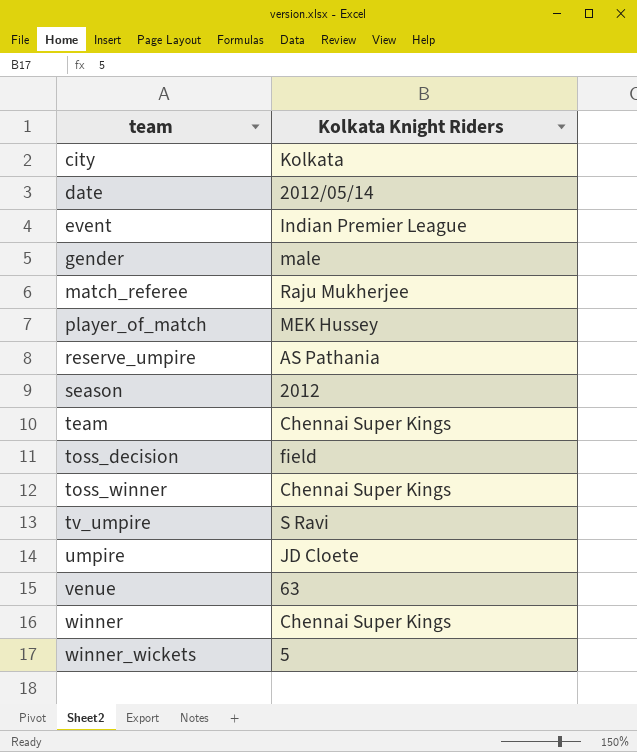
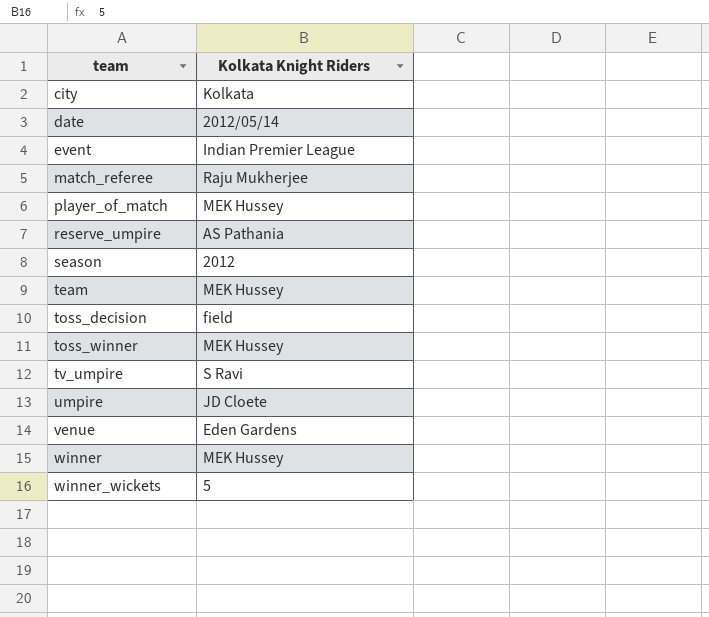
row gender: male -> none
team | Kolkata Knight Riders: Chennai Super Kings -> MEK Hussey
toss_winner | Kolkata Knight Riders: Chennai Super Kings -> MEK Hussey
venue | Kolkata Knight Riders: 63 -> Eden Gardens
winner | Kolkata Knight Riders: Chennai Super Kings -> MEK Hussey

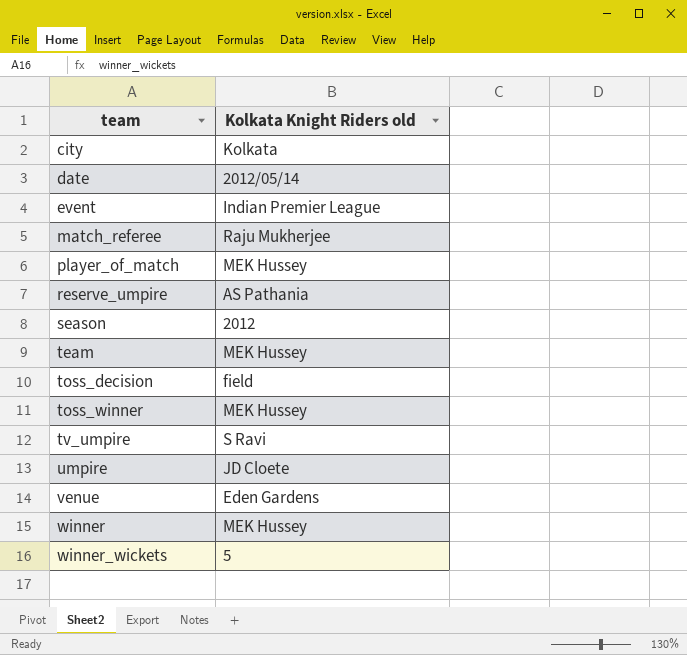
column name: Kolkata Knight Riders -> Kolkata Knight Riders old

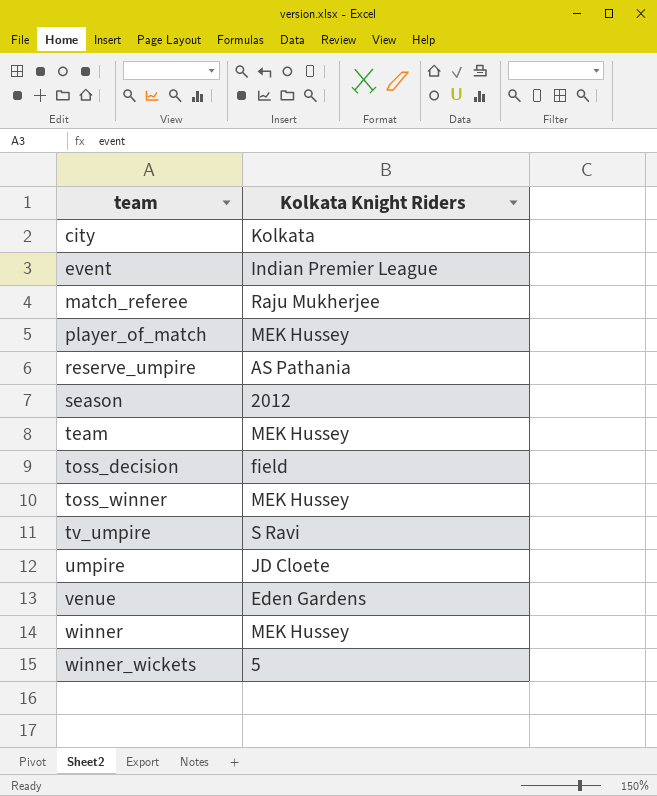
column name: Kolkata Knight Riders old -> Kolkata Knight Riders
row date: 2012/05/14 -> none

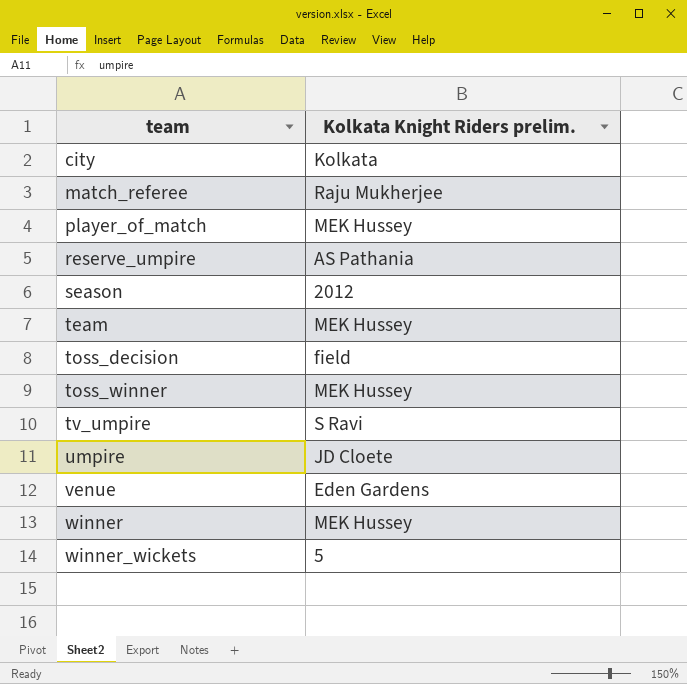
column name: Kolkata Knight Riders -> Kolkata Knight Riders prelim.
row event: Indian Premier League -> none

